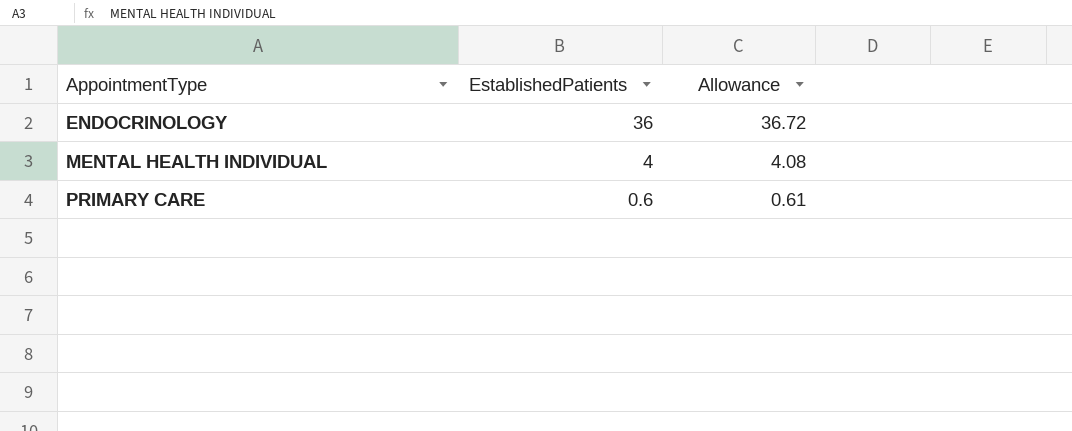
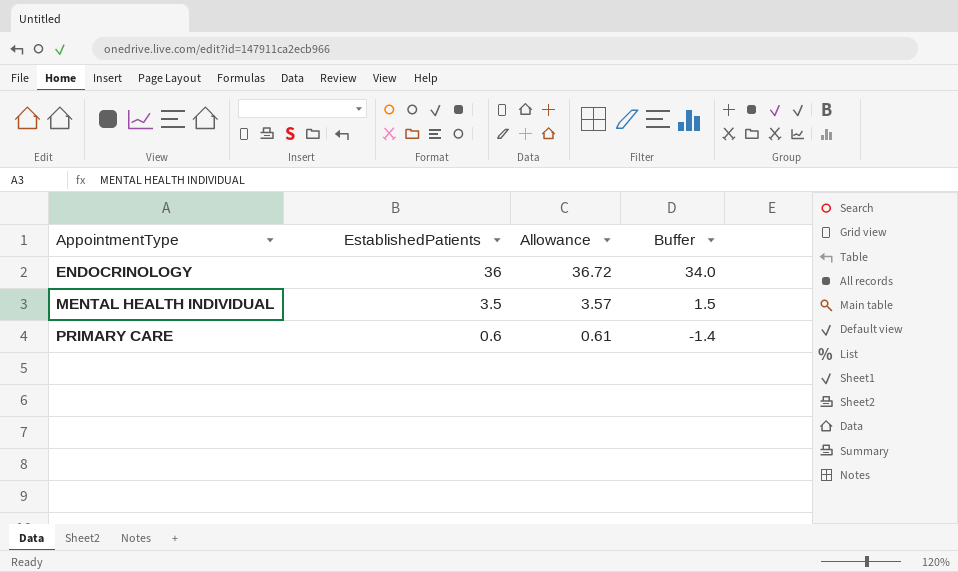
column Buffer | formula: none -> [EstablishedPatients] - 2
MENTAL HEALTH INDIVIDUAL | EstablishedPatients: 4 -> 3.5
MENTAL HEALTH INDIVIDUAL | Allowance: 4.08 -> 3.57

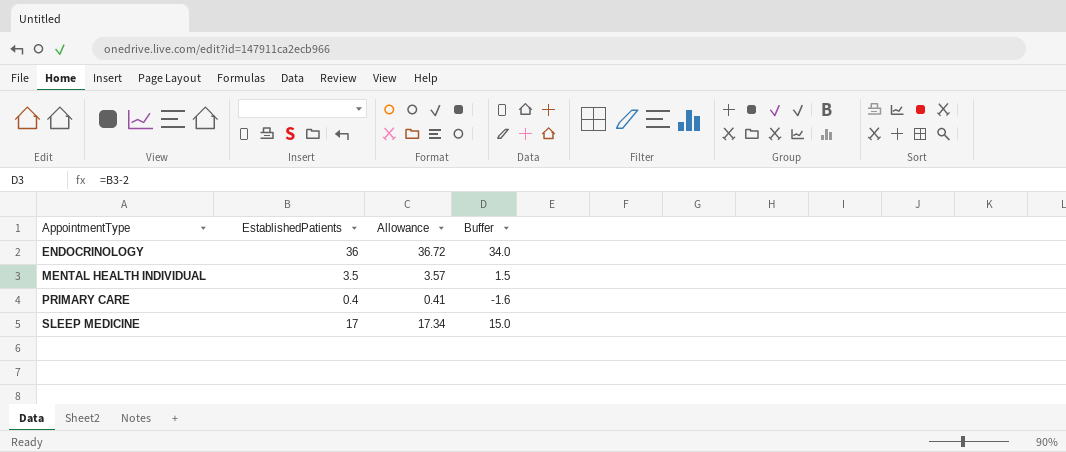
PRIMARY CARE | EstablishedPatients: 0.6 -> 0.4
PRIMARY CARE | Allowance: 0.61 -> 0.41
PRIMARY CARE | Buffer: -1.4 -> -1.6
row SLEEP MEDICINE: none -> 17 | 17.34 | 15.0

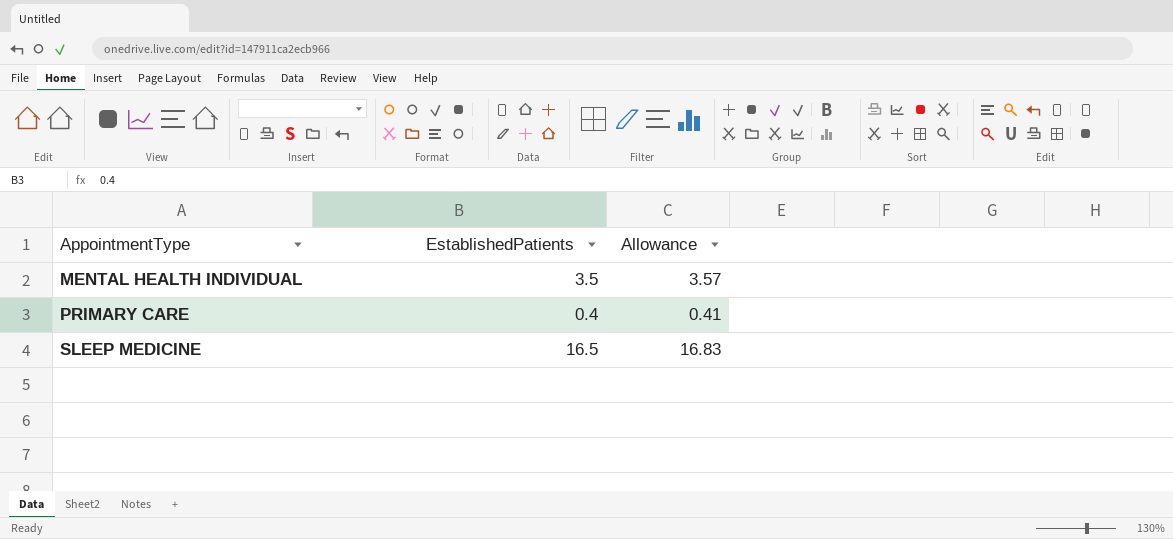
column Buffer | formula: [EstablishedPatients] - 2 -> none
row ENDOCRINOLOGY: 36 | 36.72 | 34.0 -> none
SLEEP MEDICINE | EstablishedPatients: 17 -> 16.5
SLEEP MEDICINE | Allowance: 17.34 -> 16.83

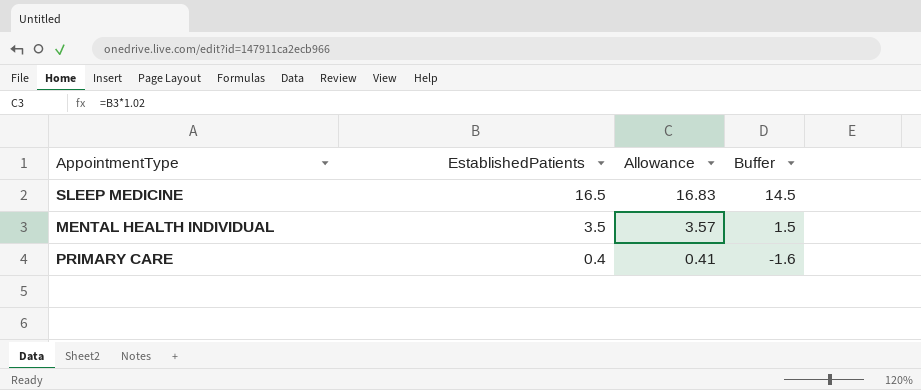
row order: AppointmentType ascending -> EstablishedPatients descending
column Buffer | formula: none -> [EstablishedPatients] - 2

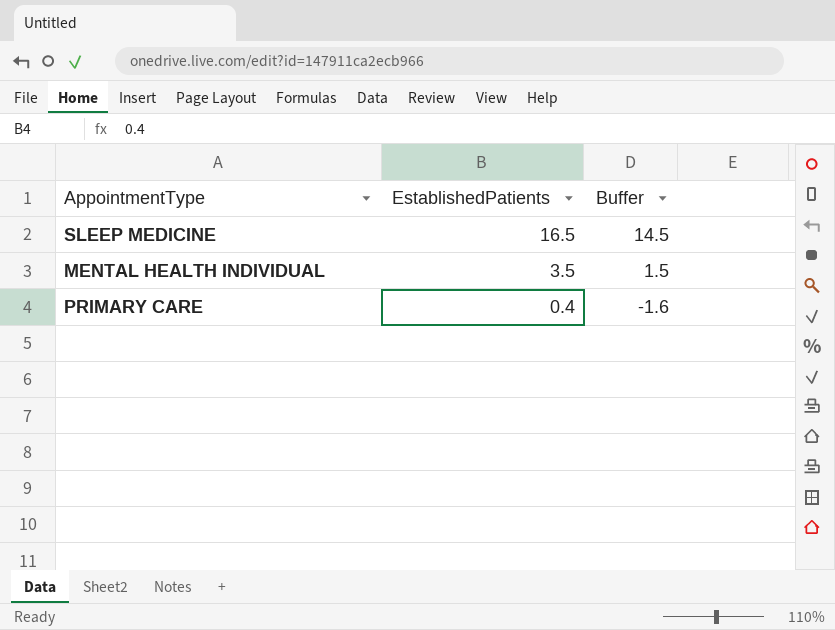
column Allowance | formula: [EstablishedPatients] * 1.02 -> none

